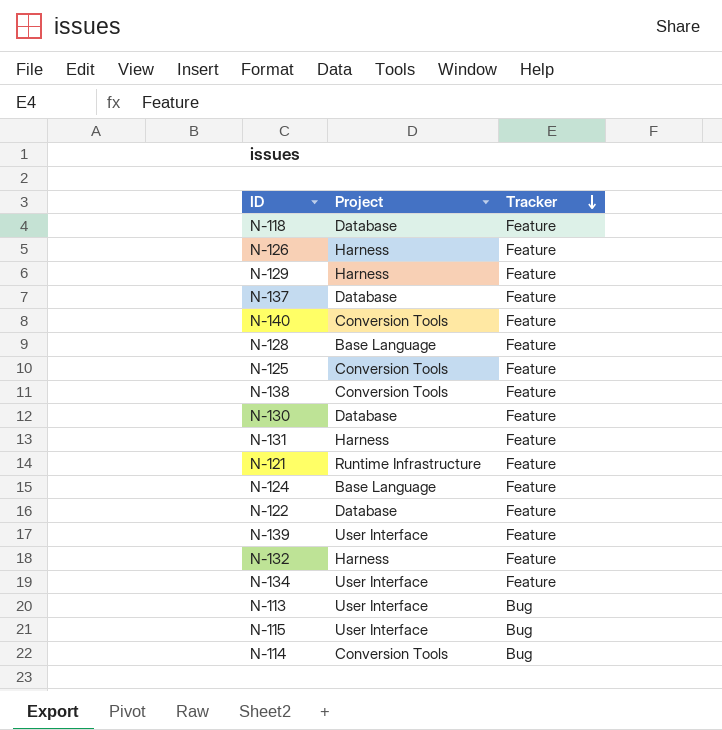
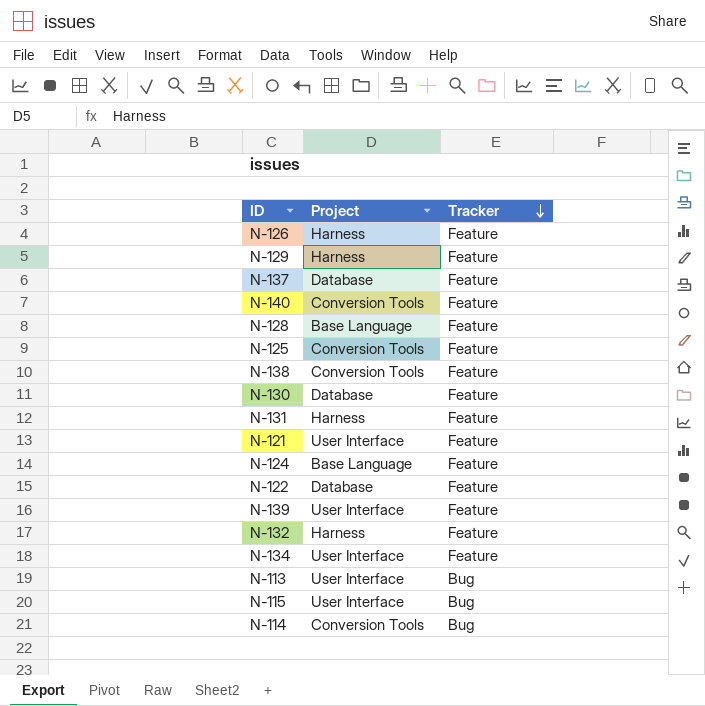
row N-118: Database | Feature -> none
N-121 | Project: Runtime Infrastructure -> User Interface

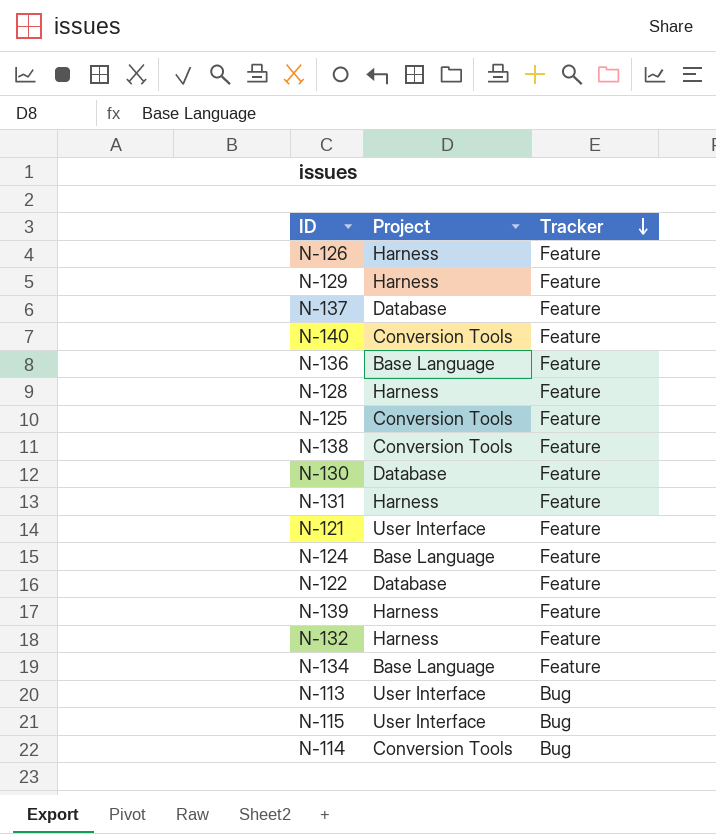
row N-136: none -> Base Language | Feature
N-128 | Project: Base Language -> Harness
N-139 | Project: User Interface -> Harness
N-134 | Project: User Interface -> Base Language

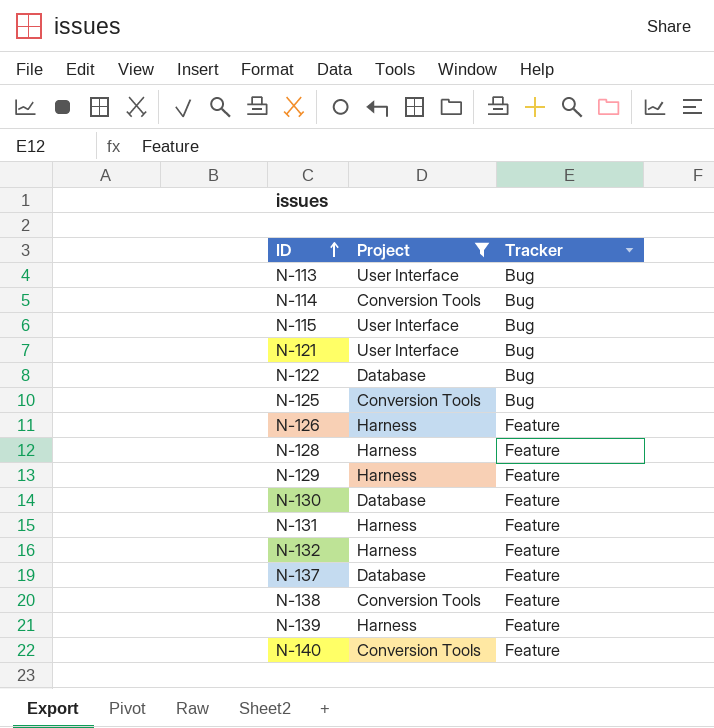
filter: none -> Project != Base Language
row order: Tracker descending -> ID ascending
N-121 | Tracker: Feature -> Bug
N-122 | Tracker: Feature -> Bug
N-125 | Tracker: Feature -> Bug

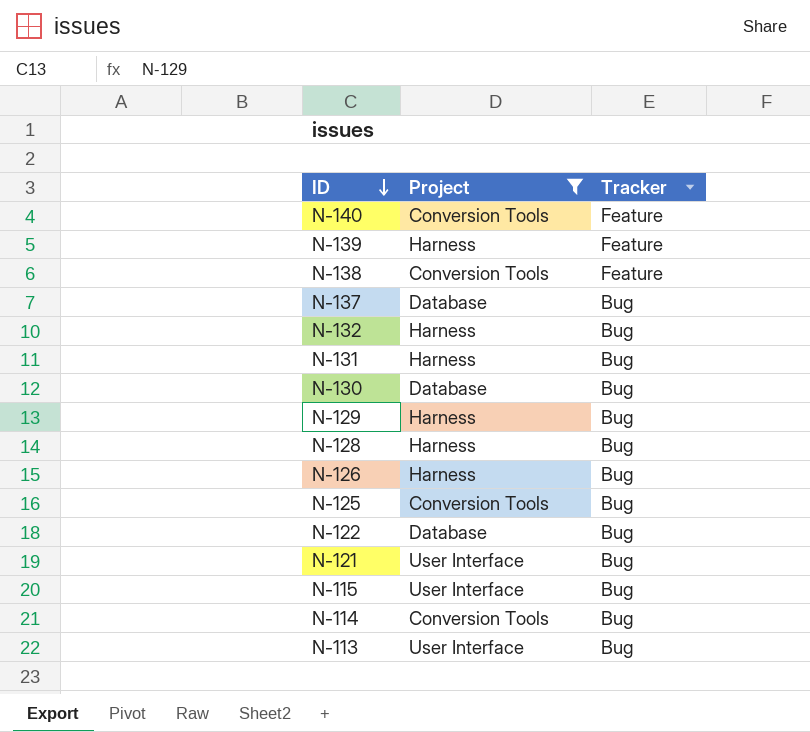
row order: ID ascending -> ID descending
N-137 | Tracker: Feature -> Bug
N-132 | Tracker: Feature -> Bug
N-131 | Tracker: Feature -> Bug
N-130 | Tracker: Feature -> Bug
N-129 | Tracker: Feature -> Bug
N-128 | Tracker: Feature -> Bug
N-126 | Tracker: Feature -> Bug

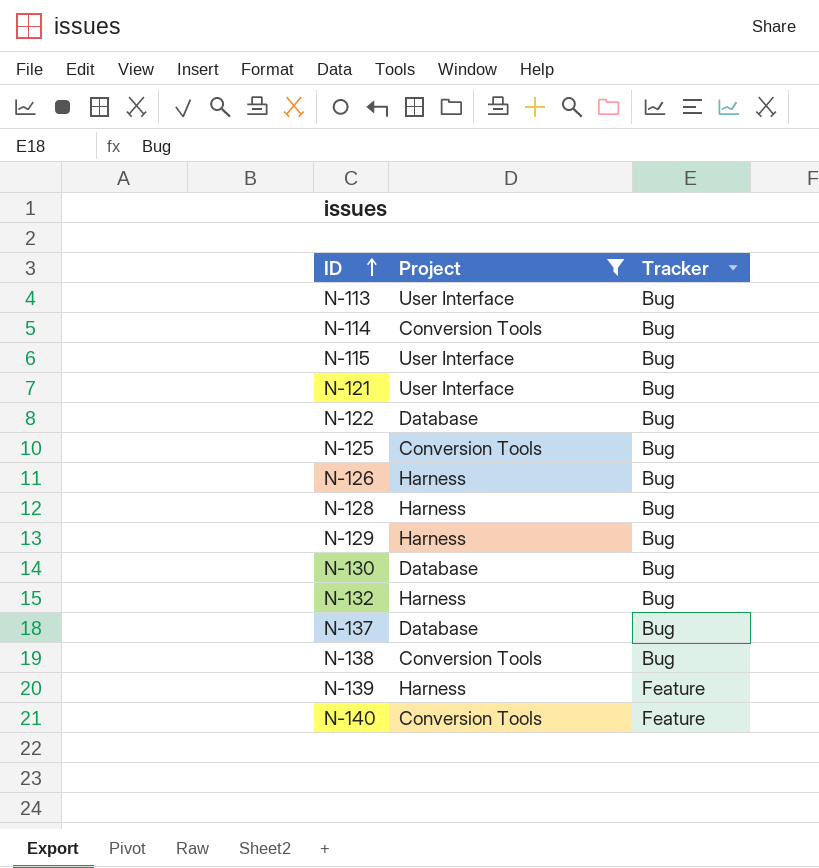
row order: ID descending -> ID ascending
row N-131: Harness | Bug -> none
N-138 | Tracker: Feature -> Bug

